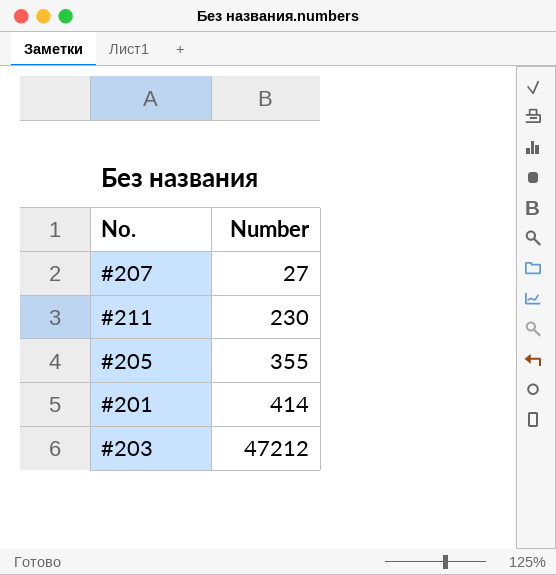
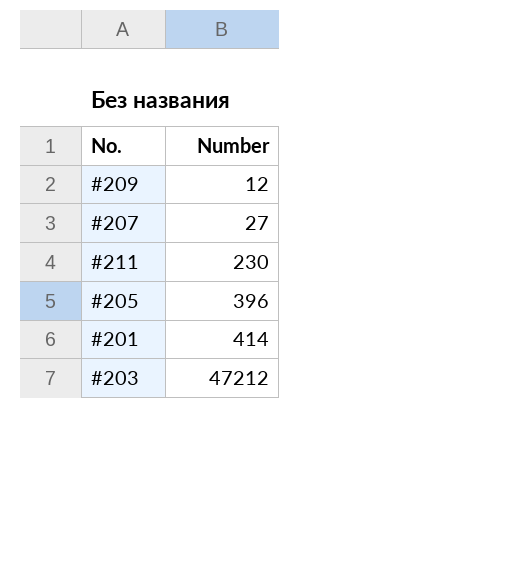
row #209: none -> 12
#205 | Number: 355 -> 396

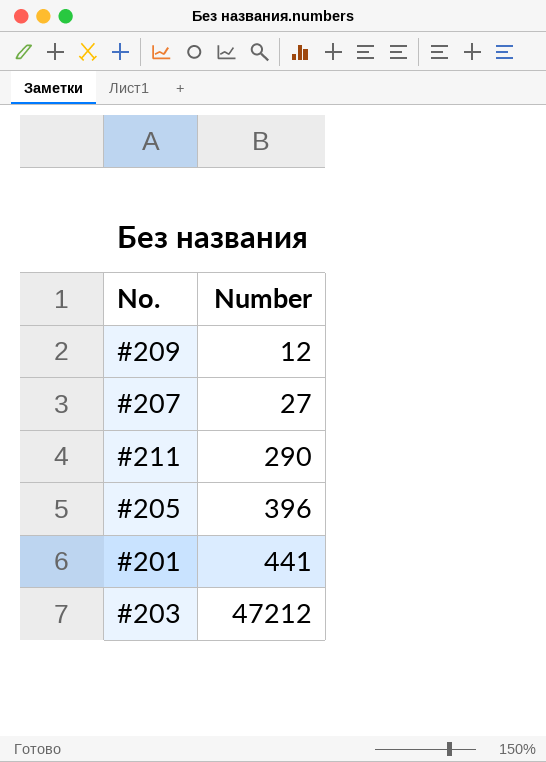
#211 | Number: 230 -> 290
#201 | Number: 414 -> 441

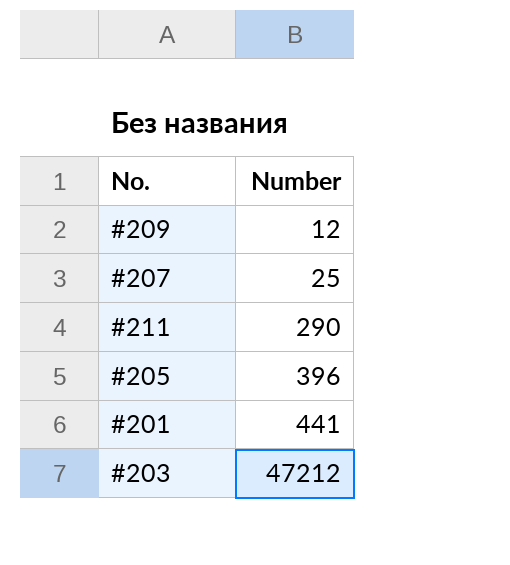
#207 | Number: 27 -> 25

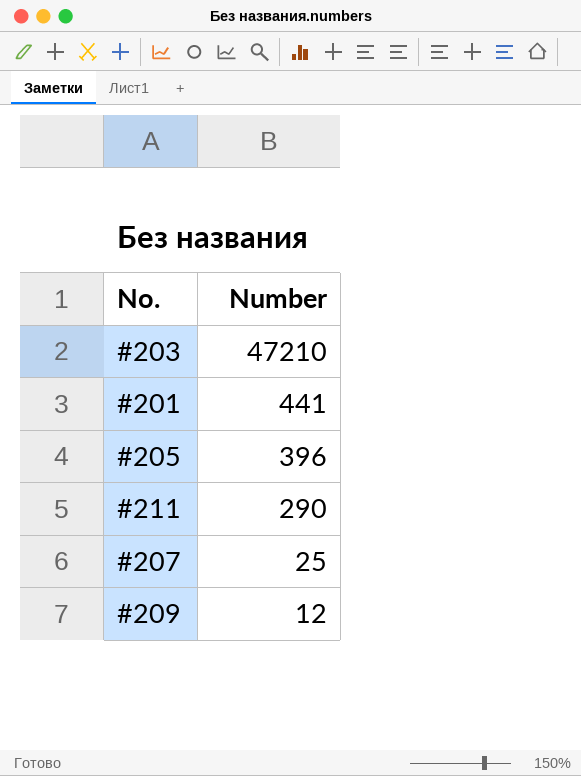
row order: Number ascending -> Number descending
#203 | Number: 47212 -> 47210

